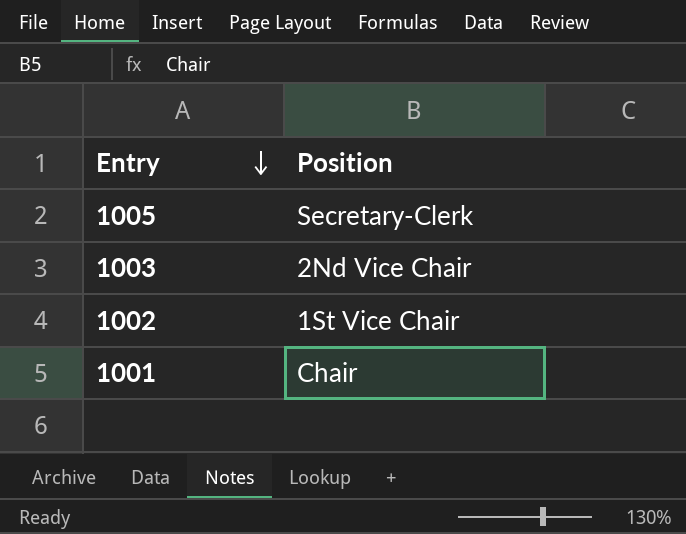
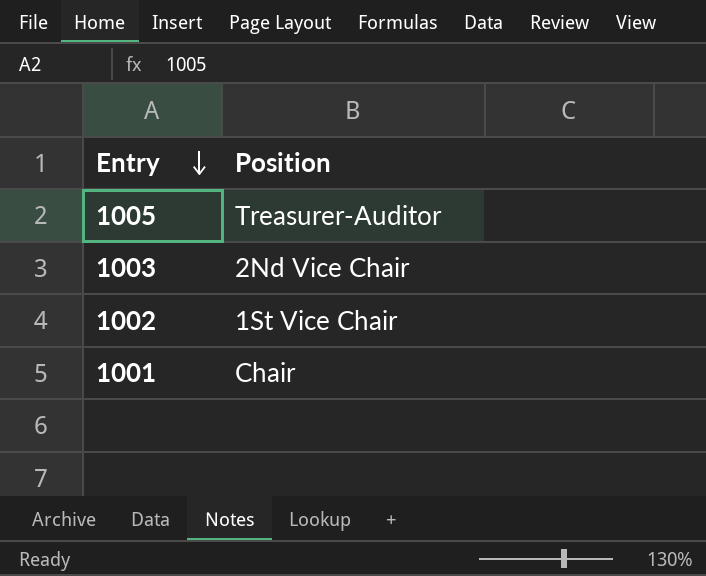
1005 | Position: Secretary-Clerk -> Treasurer-Auditor

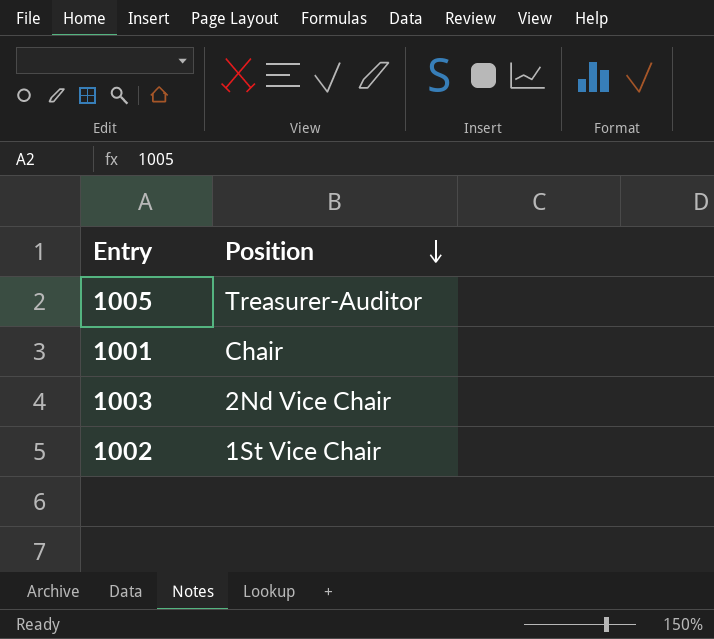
row order: Entry descending -> Position descending

